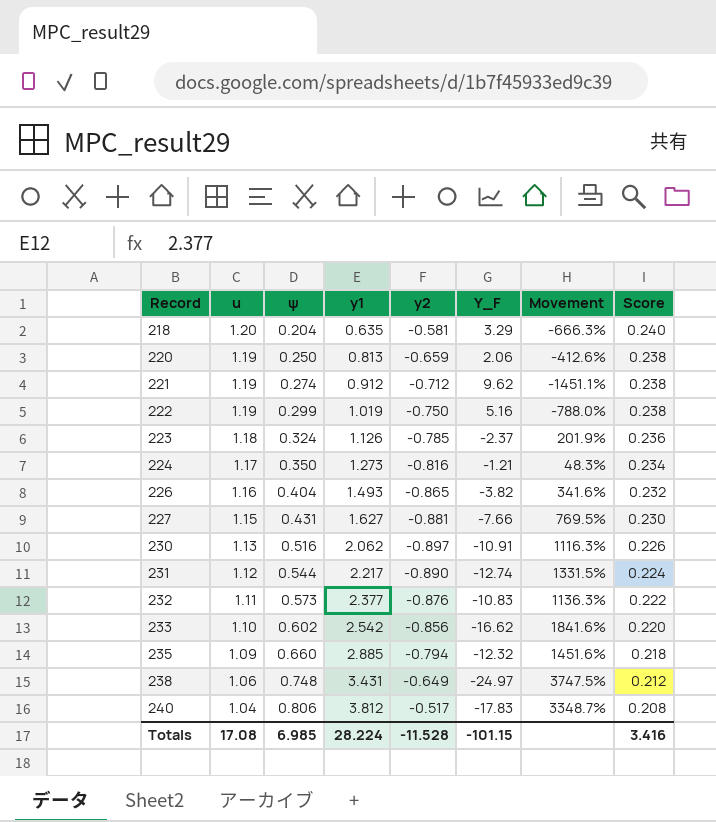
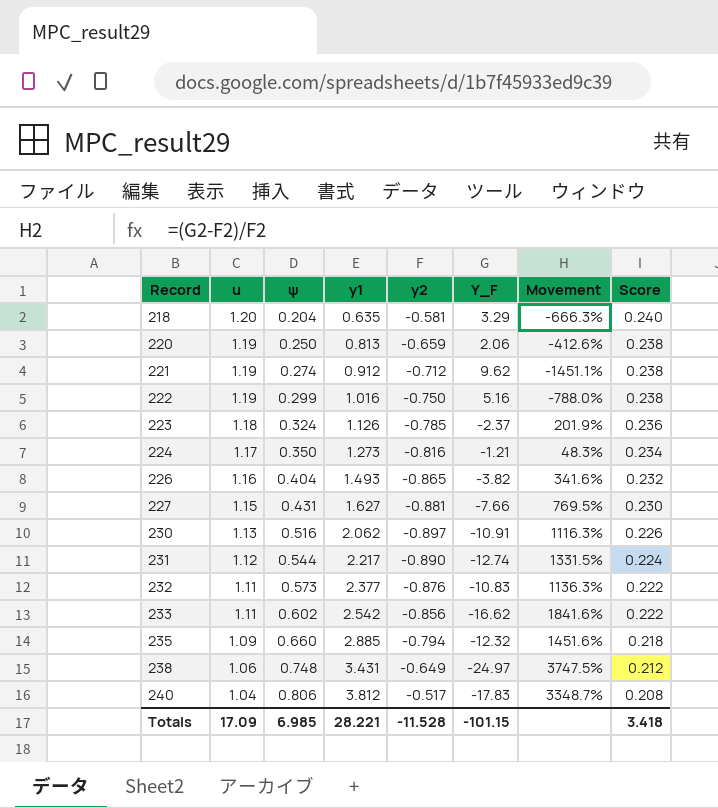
222 | y1: 1.019 -> 1.016
233 | u: 1.10 -> 1.11
233 | Score: 0.220 -> 0.222
Totals | u: 17.08 -> 17.09
Totals | y1: 28.224 -> 28.221
Totals | Score: 3.416 -> 3.418

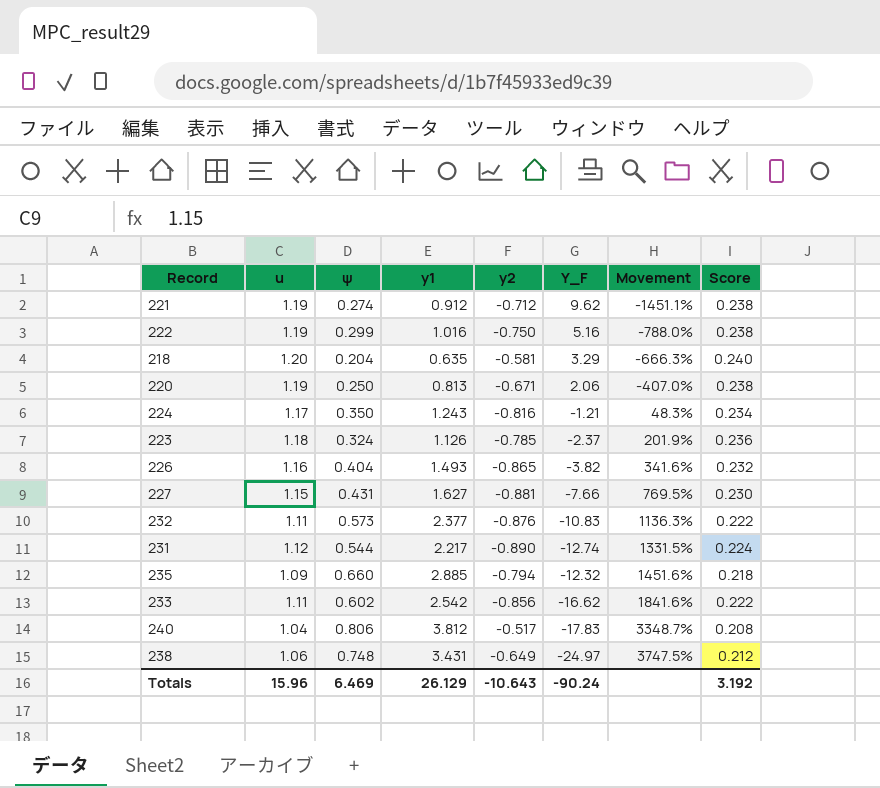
row order: Record ascending -> Movement ascending
row 230: 1.13 | 0.516 | 2.062 | -0.897 | -10.91 | 1116.3% | 0.226 -> none
220 | y2: -0.659 -> -0.671
220 | Movement: -412.6% -> -407.0%
224 | y1: 1.273 -> 1.243
Totals | u: 17.09 -> 15.96
Totals | ψ: 6.985 -> 6.469
Totals | y1: 28.221 -> 26.129
Totals | y2: -11.528 -> -10.643
Totals | Y_F: -101.15 -> -90.24
Totals | Score: 3.418 -> 3.192

